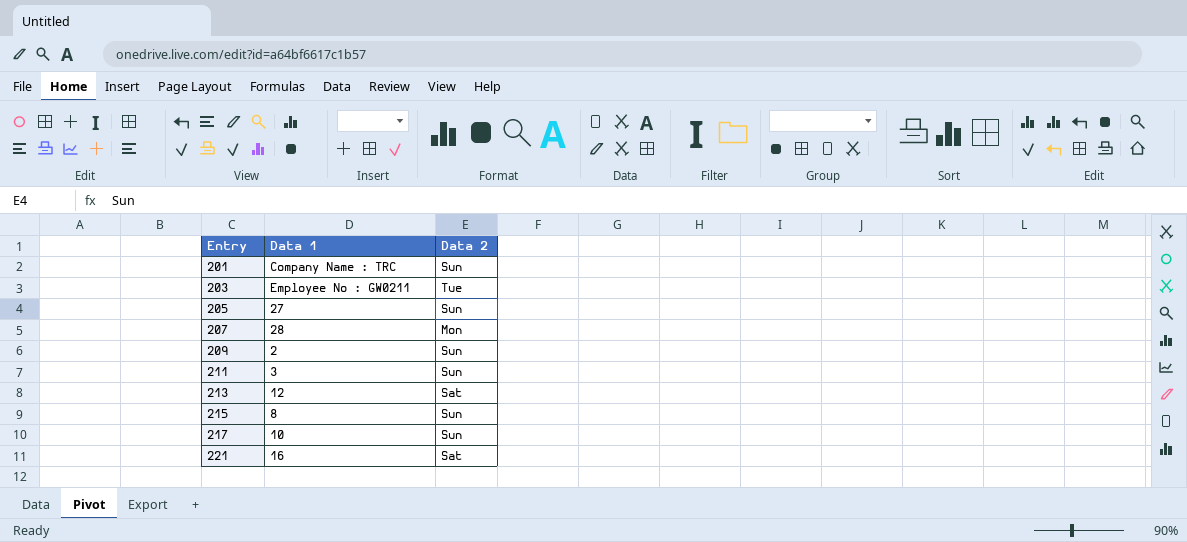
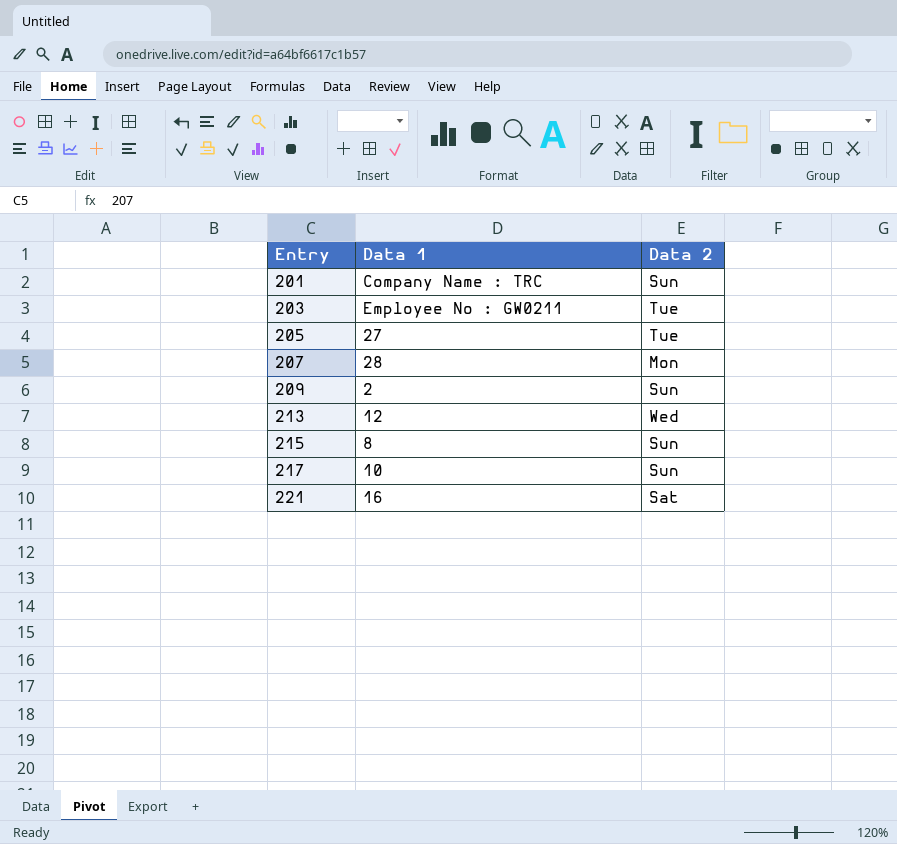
row 211: 3 | Sun -> none
205 | Data 2: Sun -> Tue
213 | Data 2: Sat -> Wed

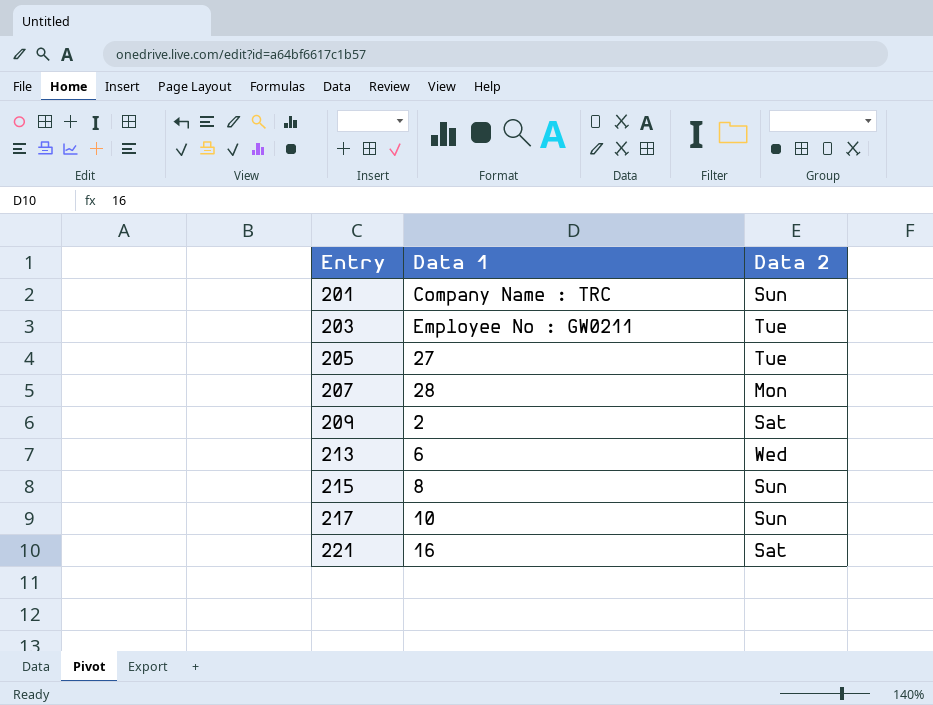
209 | Data 2: Sun -> Sat
213 | Data 1: 12 -> 6

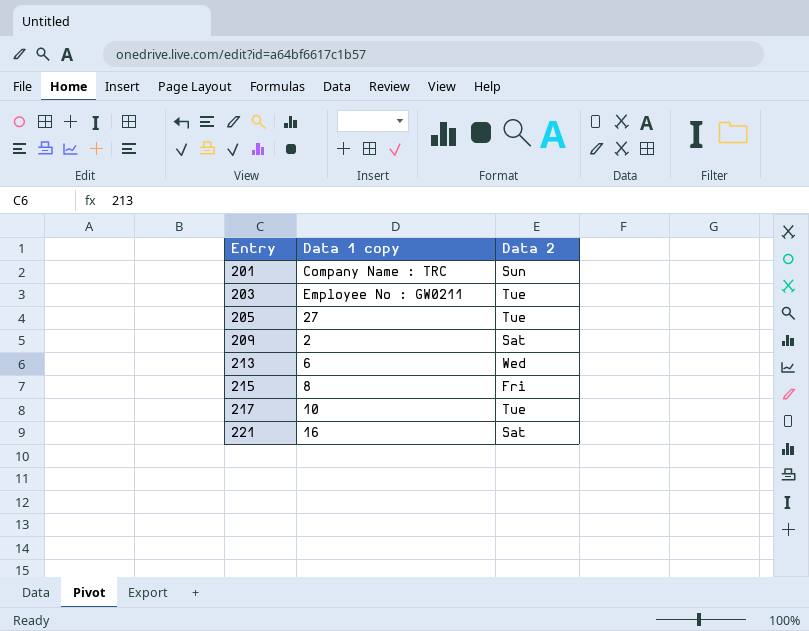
column name: Data 1 -> Data 1 copy
row 207: 28 | Mon -> none
215 | Data 2: Sun -> Fri
217 | Data 2: Sun -> Tue

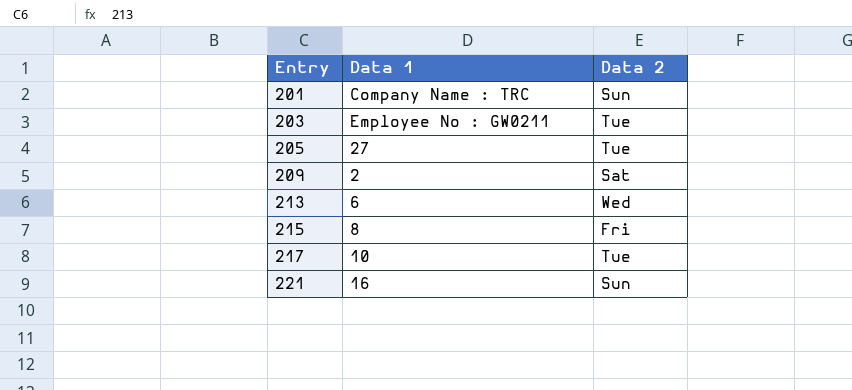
column name: Data 1 copy -> Data 1
221 | Data 2: Sat -> Sun

